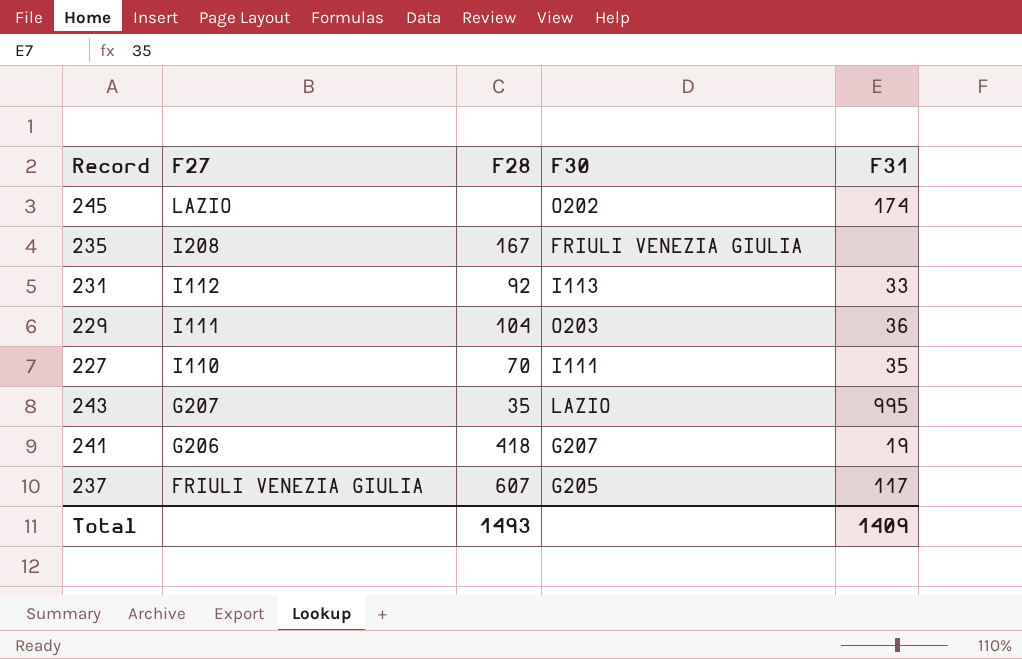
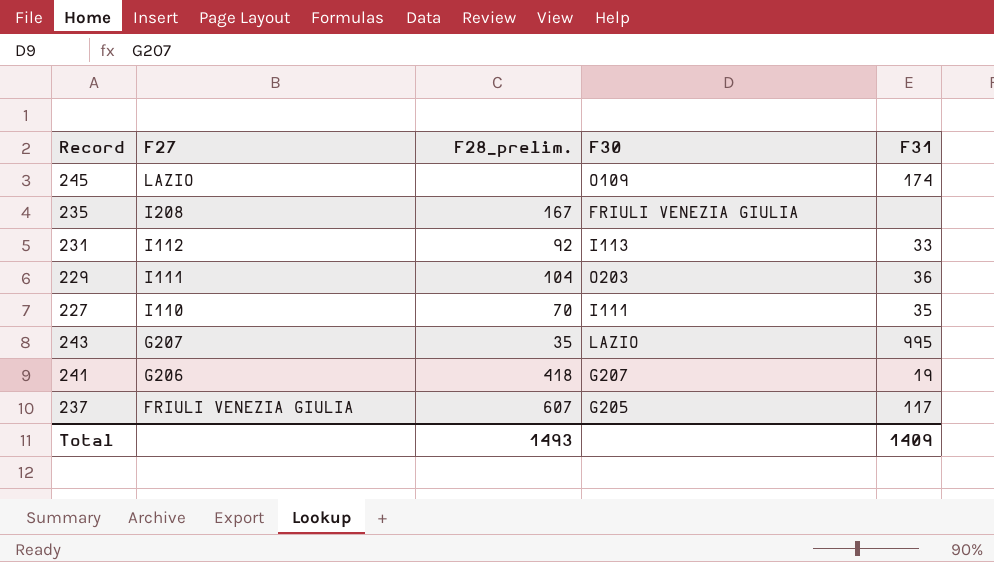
column name: F28 -> F28_prelim.
245 | F30: O202 -> O109

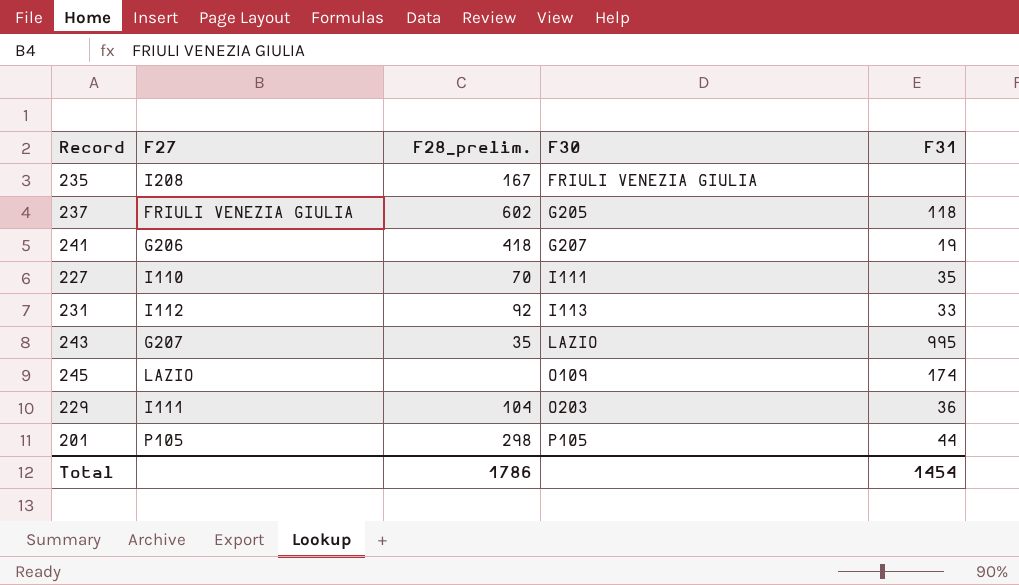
row order: F27 descending -> F30 ascending
237 | F28_prelim.: 607 -> 602
237 | F31: 117 -> 118
row 201: none -> P105 | 298 | P105 | 44
Total | F28_prelim.: 1493 -> 1786
Total | F31: 1409 -> 1454

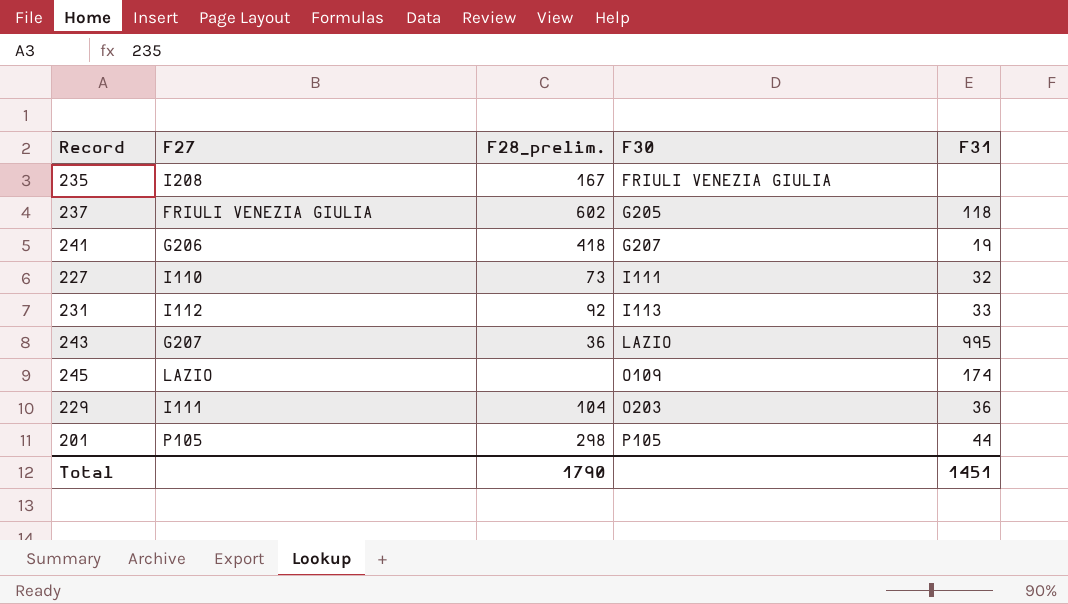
227 | F28_prelim.: 70 -> 73
227 | F31: 35 -> 32
243 | F28_prelim.: 35 -> 36
Total | F28_prelim.: 1786 -> 1790
Total | F31: 1454 -> 1451

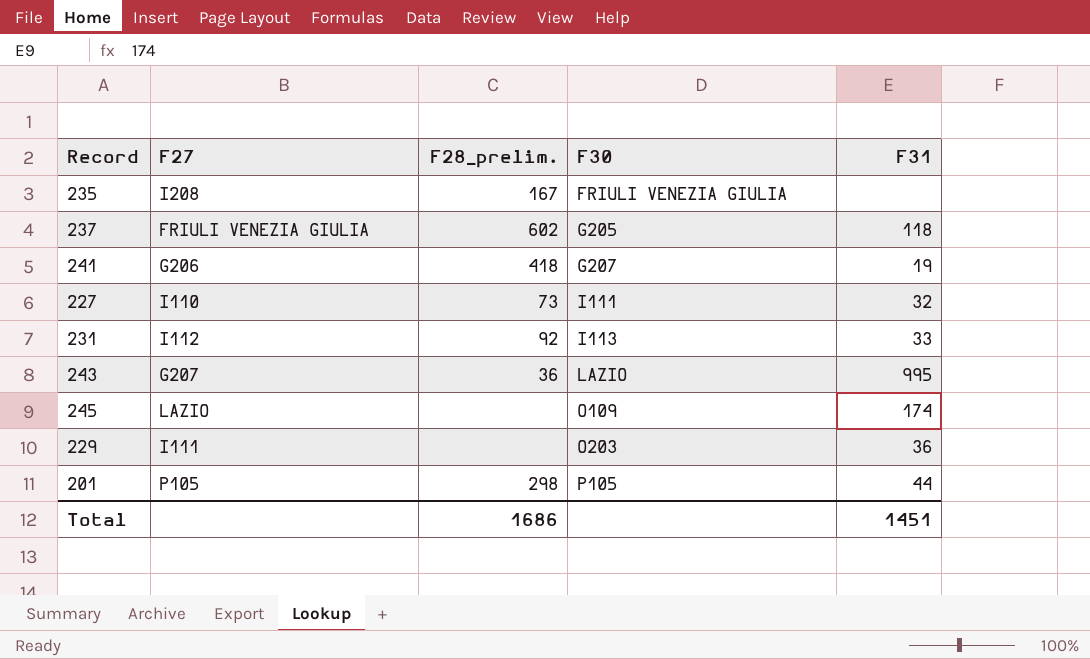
229 | F28_prelim.: 104 -> none
Total | F28_prelim.: 1790 -> 1686

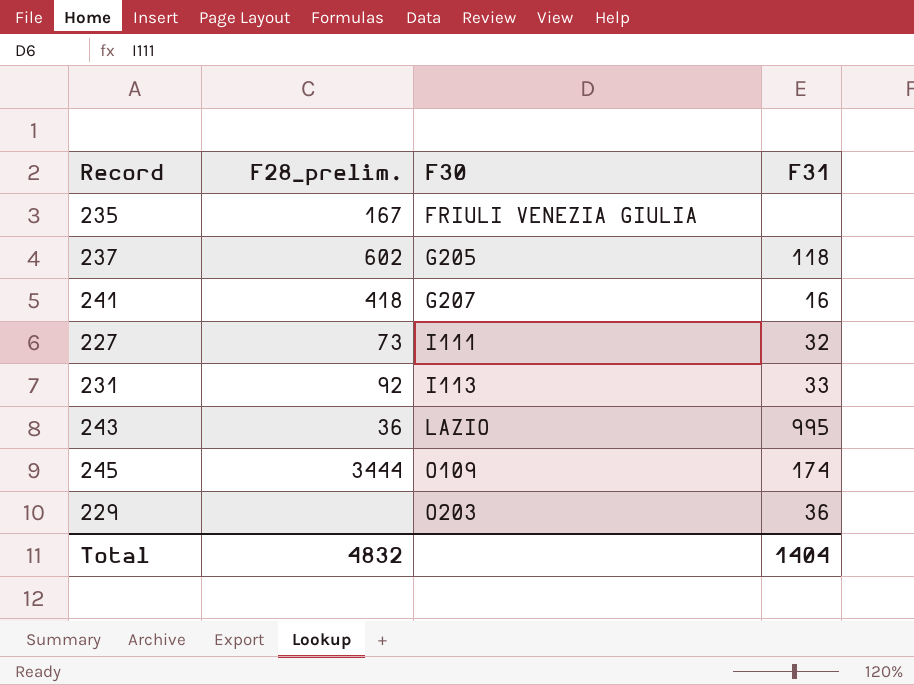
column F27 | position: 2 -> none
row 201: P105 | 298 | P105 | 44 -> none
241 | F31: 19 -> 16
245 | F28_prelim.: none -> 3444
Total | F28_prelim.: 1686 -> 4832
Total | F31: 1451 -> 1404

